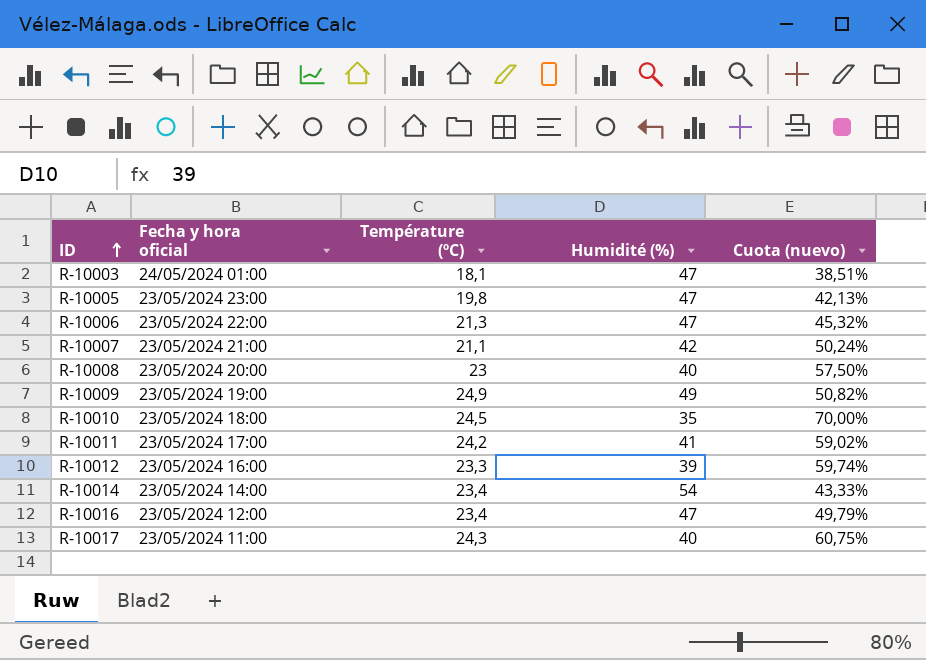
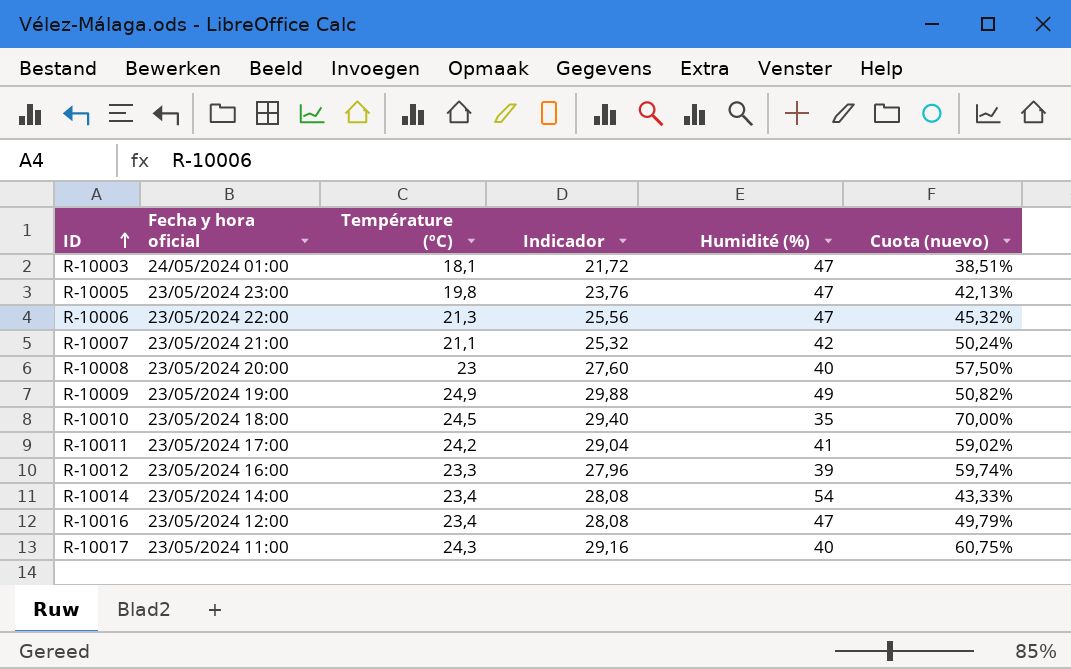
column Indicador | formula: none -> [Température (ºC)] * 1,2

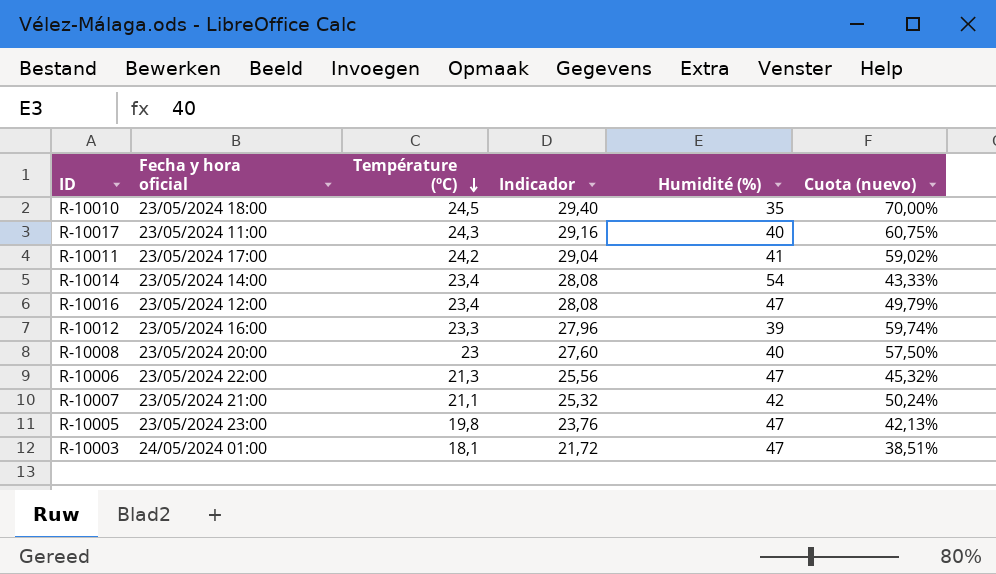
row order: ID ascending -> Température (ºC) descending
row R-10009: 23/05/2024 19:00 | 24,9 | 29,88 | 49 | 50,82% -> none

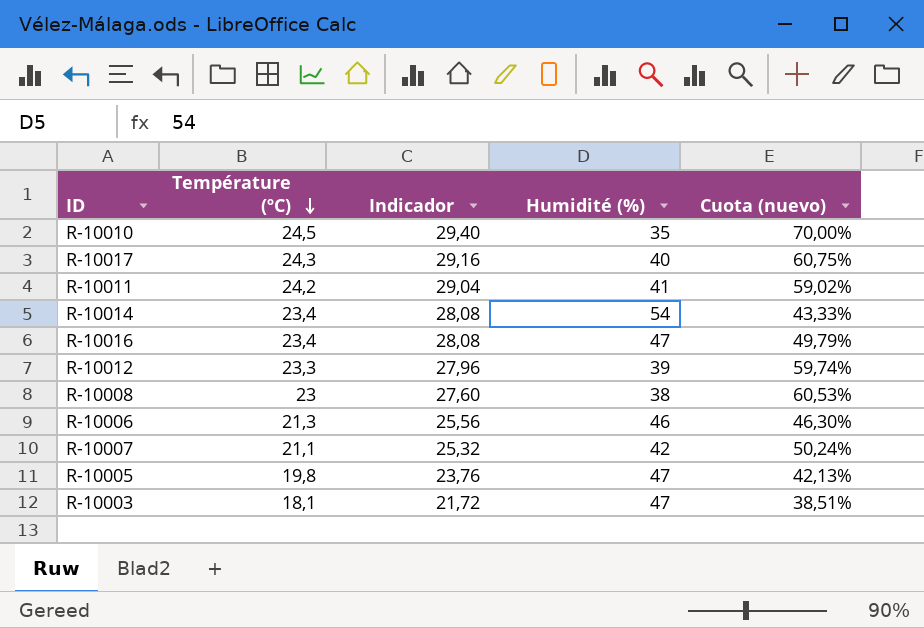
column Fecha y hora oficial | position: 2 -> none
R-10008 | Humidité (%): 40 -> 38
R-10008 | Cuota (nuevo): 57,50% -> 60,53%
R-10006 | Humidité (%): 47 -> 46
R-10006 | Cuota (nuevo): 45,32% -> 46,30%

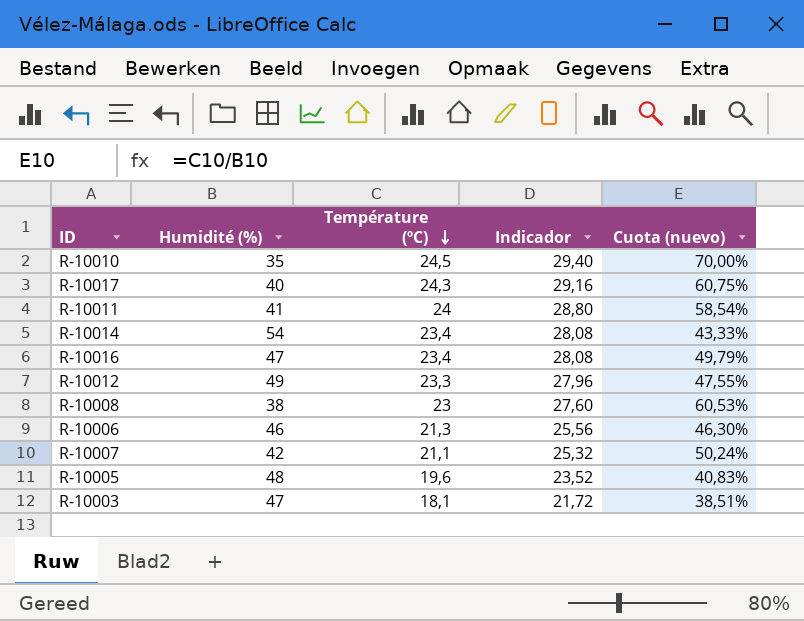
column Humidité (%) | position: 4 -> 2
R-10011 | Température (ºC): 24,2 -> 24
R-10011 | Indicador: 29,04 -> 28,80
R-10011 | Cuota (nuevo): 59,02% -> 58,54%
R-10012 | Humidité (%): 39 -> 49
R-10012 | Cuota (nuevo): 59,74% -> 47,55%
R-10005 | Humidité (%): 47 -> 48
R-10005 | Température (ºC): 19,8 -> 19,6
R-10005 | Indicador: 23,76 -> 23,52
R-10005 | Cuota (nuevo): 42,13% -> 40,83%

